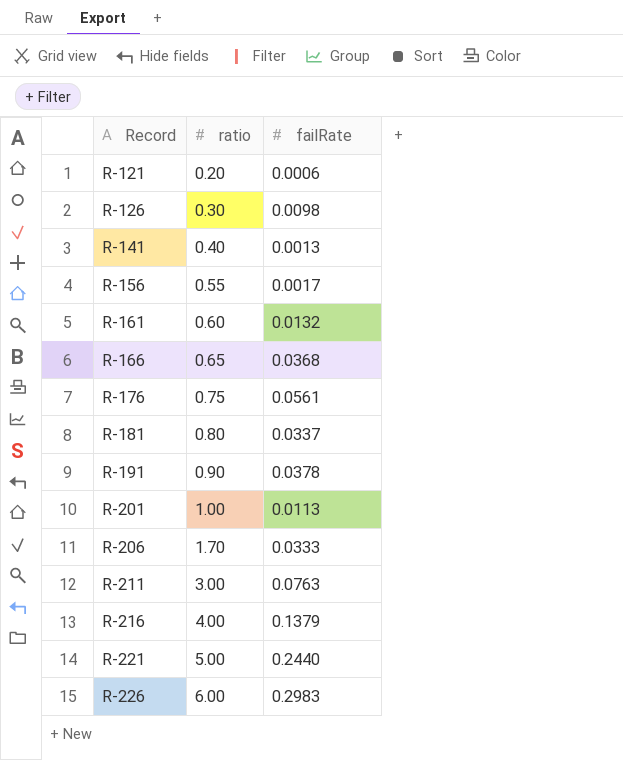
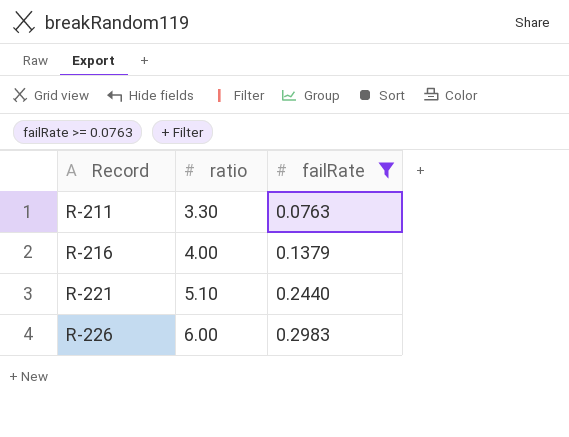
filter: none -> failRate >= 0.0763
R-211 | ratio: 3.00 -> 3.30
R-221 | ratio: 5.00 -> 5.10

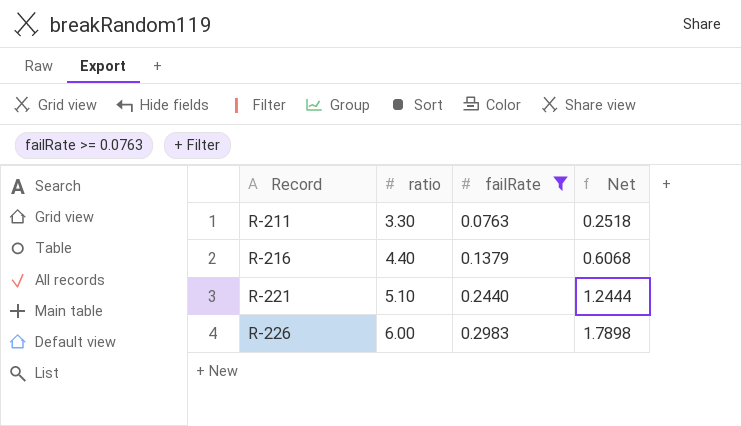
column Net | formula: none -> [ratio] * [failRate]
R-216 | ratio: 4.00 -> 4.40

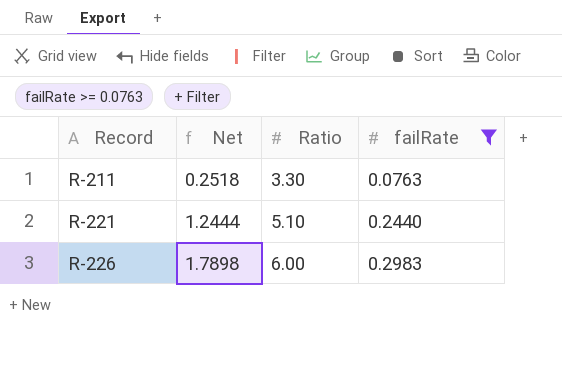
column Net | position: 4 -> 2
column name: ratio -> Ratio
row R-216: 4.40 | 0.1379 | 0.6068 -> none

